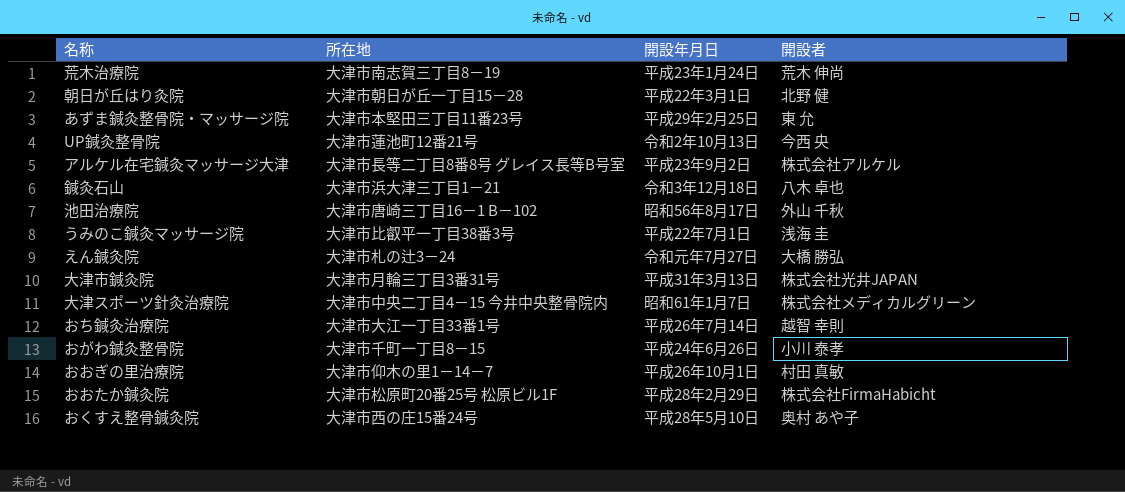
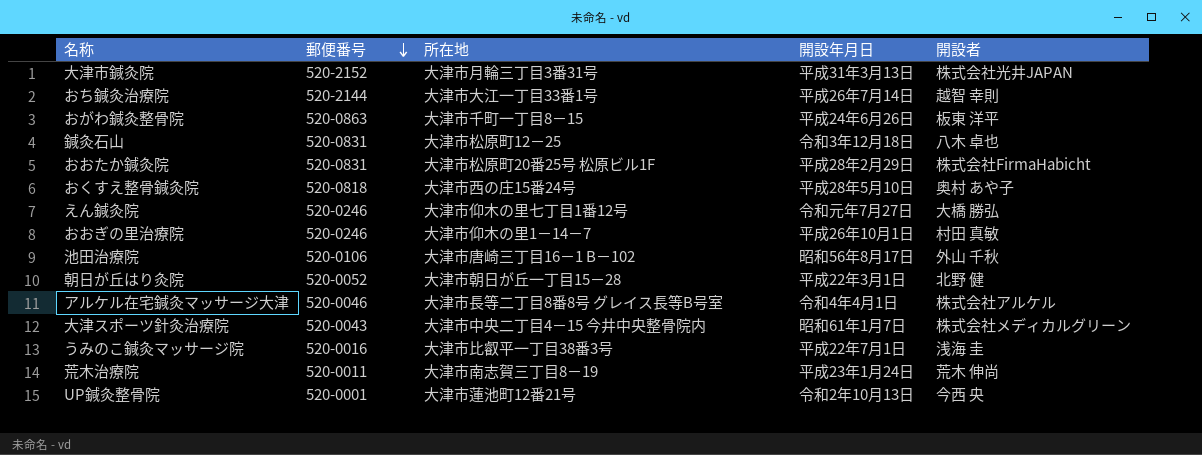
row order: none -> 郵便番号 descending
column 郵便番号 | position: none -> 2
row あずま鍼灸整骨院・マッサージ院: 大津市本堅田三丁目11番23号 | 平成29年2月25日 | 東 允 -> none
おがわ鍼灸整骨院 | 開設者: 小川 泰孝 -> 板東 洋平
鍼灸石山 | 所在地: 大津市浜大津三丁目1－21 -> 大津市松原町12－25
えん鍼灸院 | 所在地: 大津市札の辻3－24 -> 大津市仰木の里七丁目1番12号
アルケル在宅鍼灸マッサージ大津 | 開設年月日: 平成23年9月2日 -> 令和4年4月1日

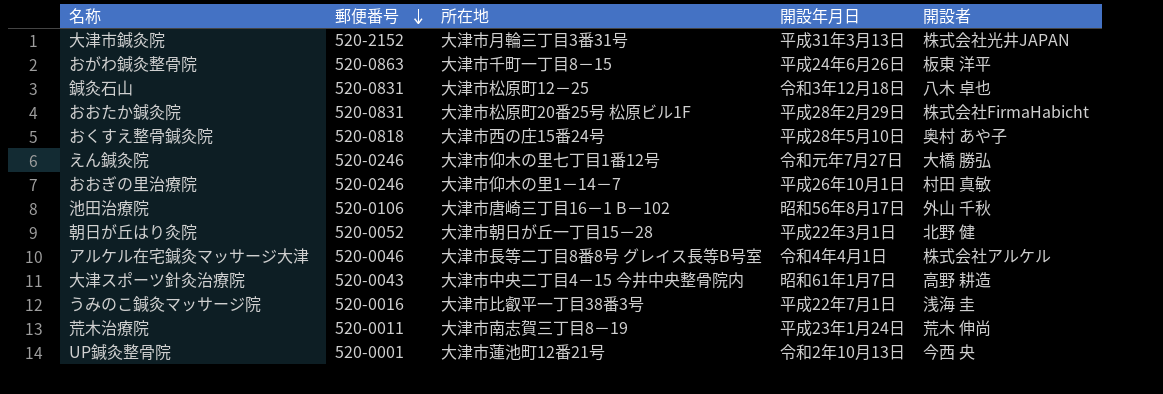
row おち鍼灸治療院: 520-2144 | 大津市大江一丁目33番1号 | 平成26年7月14日 | 越智 幸則 -> none
大津スポーツ針灸治療院 | 開設者: 株式会社メディカルグリーン -> 高野 耕造

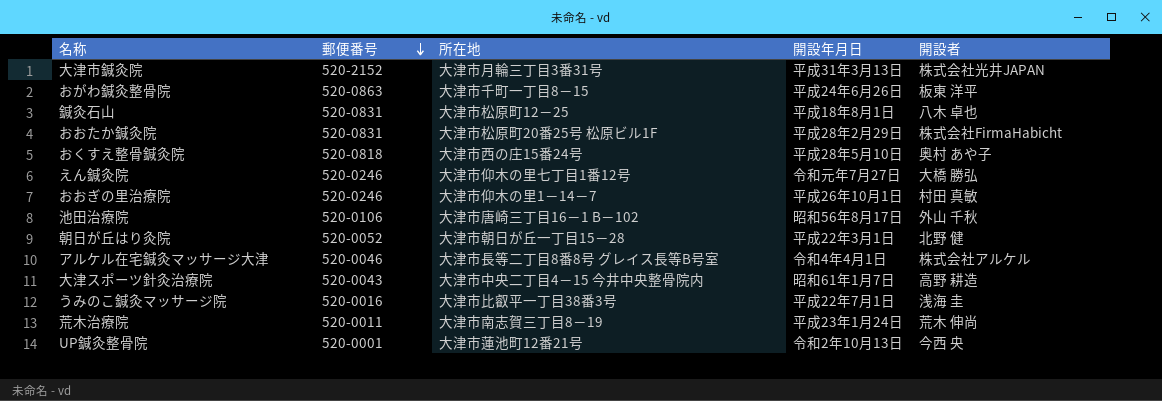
鍼灸石山 | 開設年月日: 令和3年12月18日 -> 平成18年8月1日

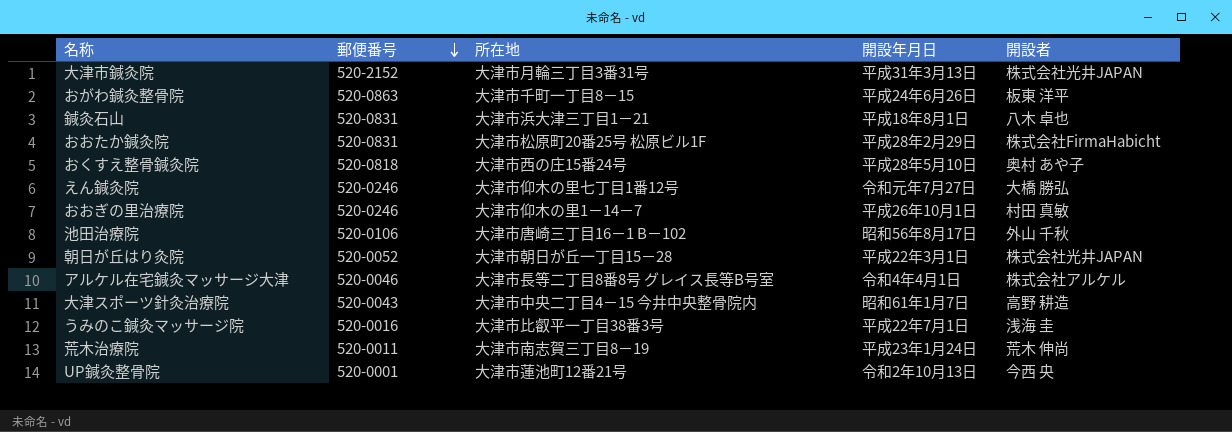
鍼灸石山 | 所在地: 大津市松原町12－25 -> 大津市浜大津三丁目1－21
朝日が丘はり灸院 | 開設者: 北野 健 -> 株式会社光井JAPAN

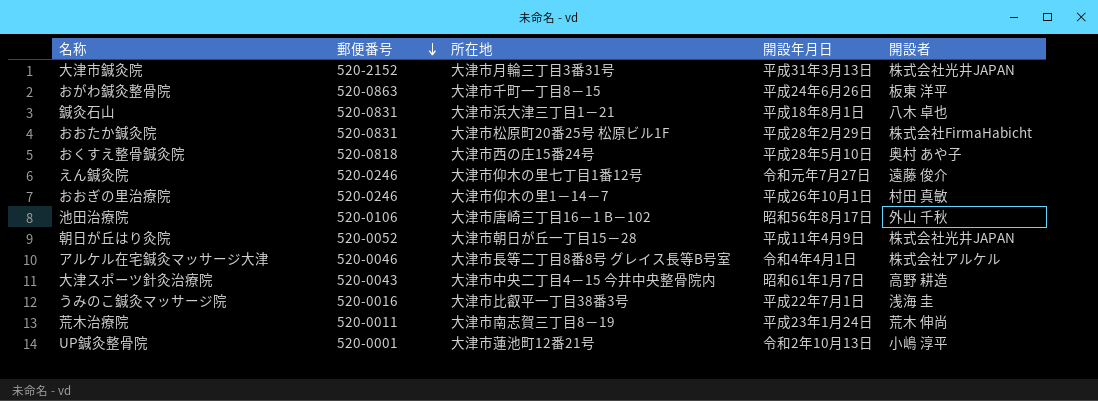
えん鍼灸院 | 開設者: 大橋 勝弘 -> 遠藤 俊介
朝日が丘はり灸院 | 開設年月日: 平成22年3月1日 -> 平成11年4月9日
UP鍼灸整骨院 | 開設者: 今西 央 -> 小嶋 淳平

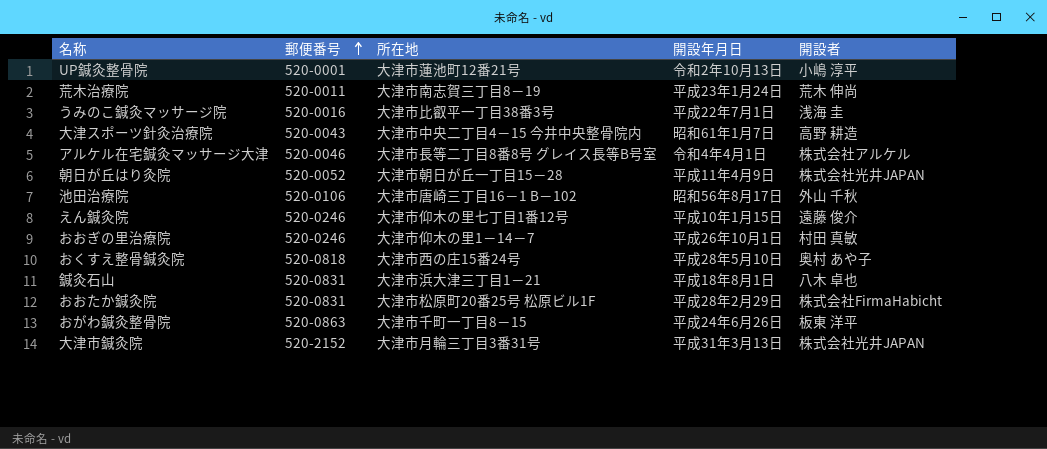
row order: 郵便番号 descending -> 郵便番号 ascending
えん鍼灸院 | 開設年月日: 令和元年7月27日 -> 平成10年1月15日

